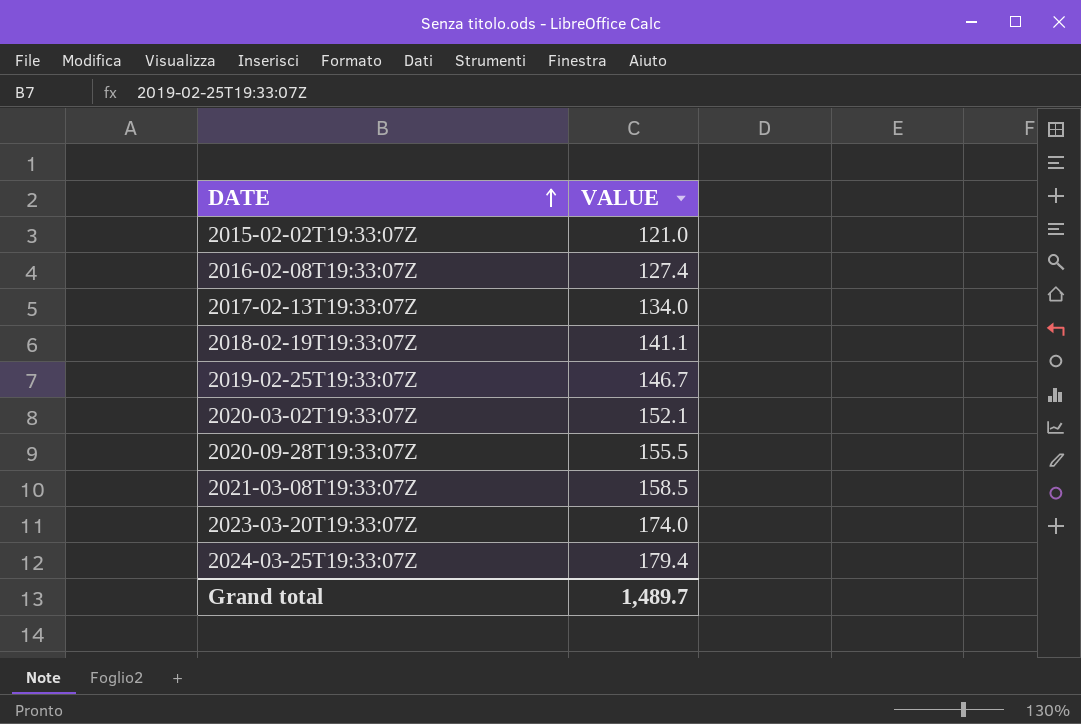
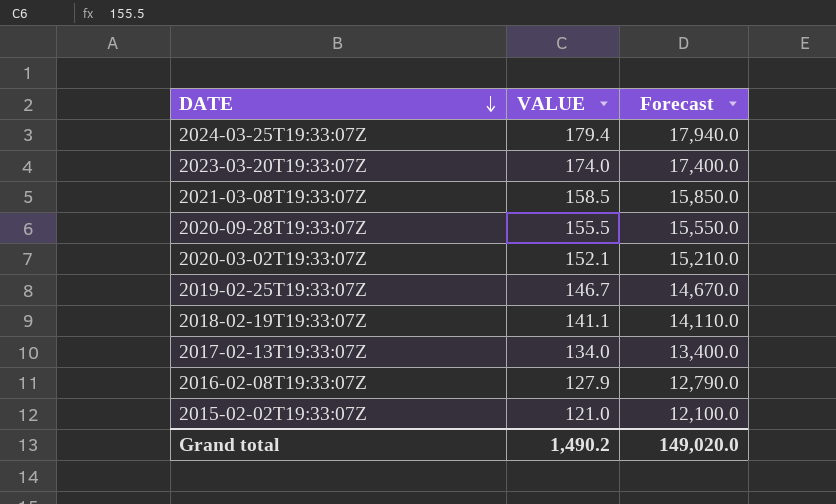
row order: DATE ascending -> DATE descending
column Forecast | formula: none -> [VALUE] * 100
2016-02-08T19:33:07Z | VALUE: 127.4 -> 127.9
Grand total | VALUE: 1,489.7 -> 1,490.2

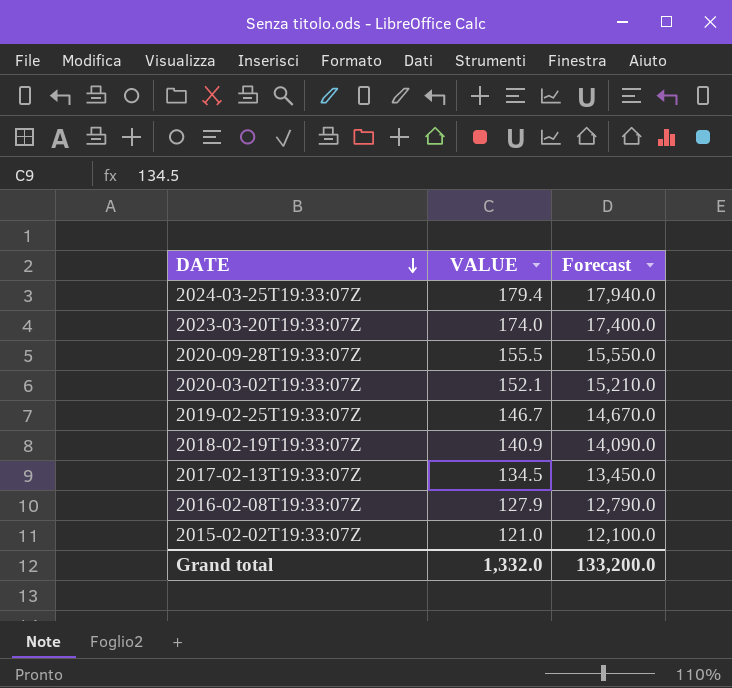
row 2021-03-08T19:33:07Z: 158.5 | 15,850.0 -> none
2018-02-19T19:33:07Z | VALUE: 141.1 -> 140.9
2018-02-19T19:33:07Z | Forecast: 14,110.0 -> 14,090.0
2017-02-13T19:33:07Z | VALUE: 134.0 -> 134.5
2017-02-13T19:33:07Z | Forecast: 13,400.0 -> 13,450.0
Grand total | VALUE: 1,490.2 -> 1,332.0
Grand total | Forecast: 149,020.0 -> 133,200.0

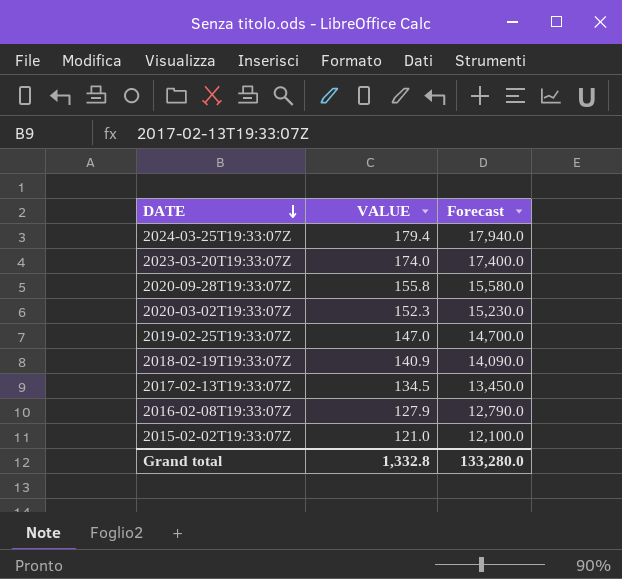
2020-09-28T19:33:07Z | VALUE: 155.5 -> 155.8
2020-09-28T19:33:07Z | Forecast: 15,550.0 -> 15,580.0
2020-03-02T19:33:07Z | VALUE: 152.1 -> 152.3
2020-03-02T19:33:07Z | Forecast: 15,210.0 -> 15,230.0
2019-02-25T19:33:07Z | VALUE: 146.7 -> 147.0
2019-02-25T19:33:07Z | Forecast: 14,670.0 -> 14,700.0
Grand total | VALUE: 1,332.0 -> 1,332.8
Grand total | Forecast: 133,200.0 -> 133,280.0

